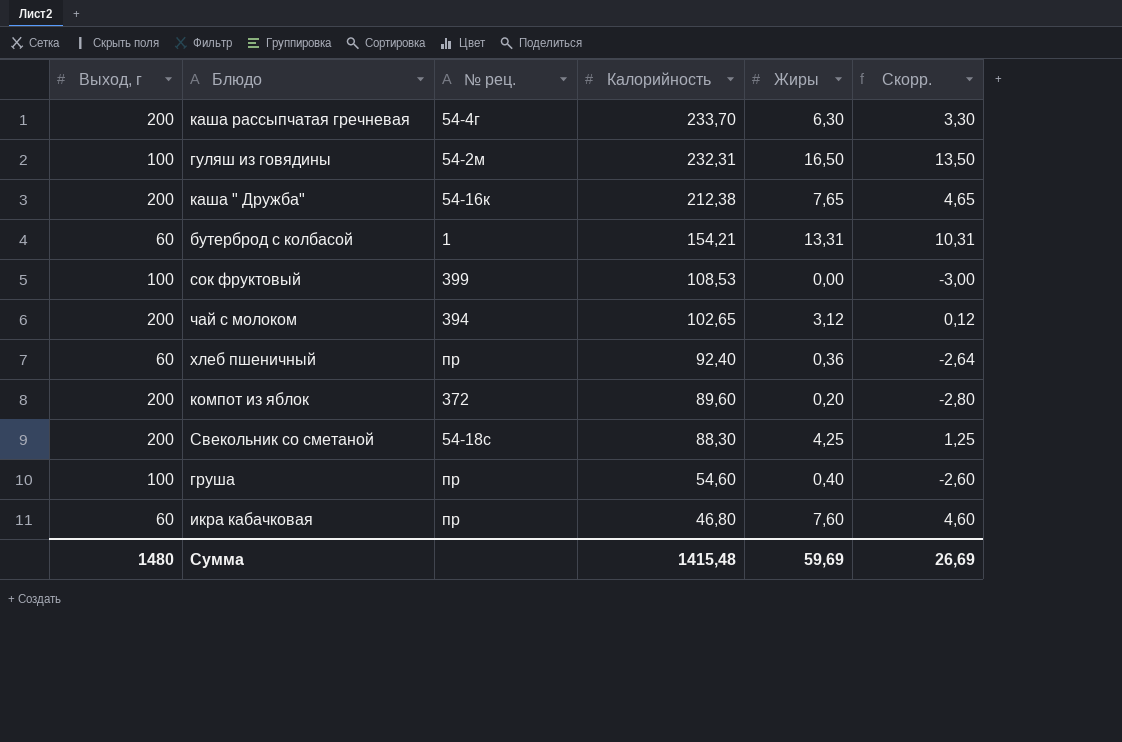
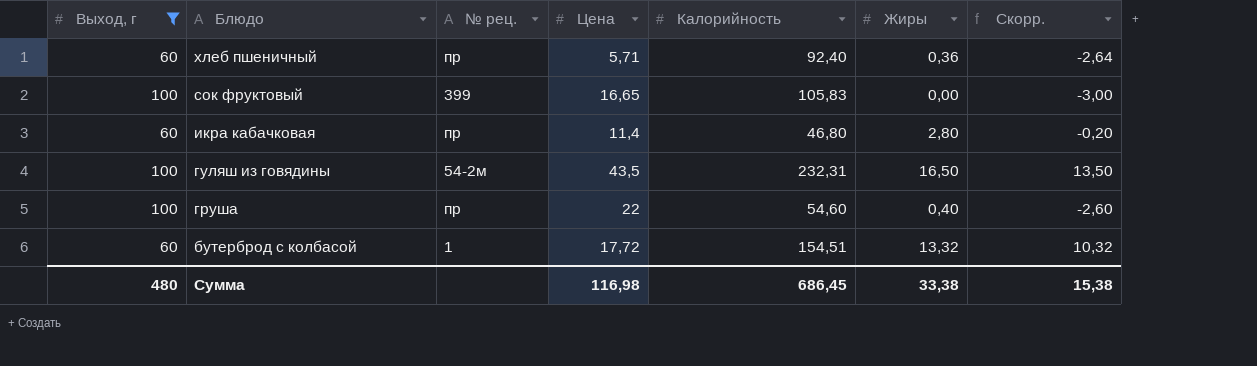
filter: none -> Выход, г != 200
row order: Калорийность descending -> Блюдо descending
column Цена | position: none -> 4
сок фруктовый | Калорийность: 108,53 -> 105,83
икра кабачковая | Жиры: 7,60 -> 2,80
икра кабачковая | Скорр.: 4,60 -> -0,20
бутерброд с колбасой | Калорийность: 154,21 -> 154,51
бутерброд с колбасой | Жиры: 13,31 -> 13,32
бутерброд с колбасой | Скорр.: 10,31 -> 10,32
Сумма | Выход, г: 1480 -> 480
Сумма | Калорийность: 1415,48 -> 686,45
Сумма | Жиры: 59,69 -> 33,38
Сумма | Скорр.: 26,69 -> 15,38

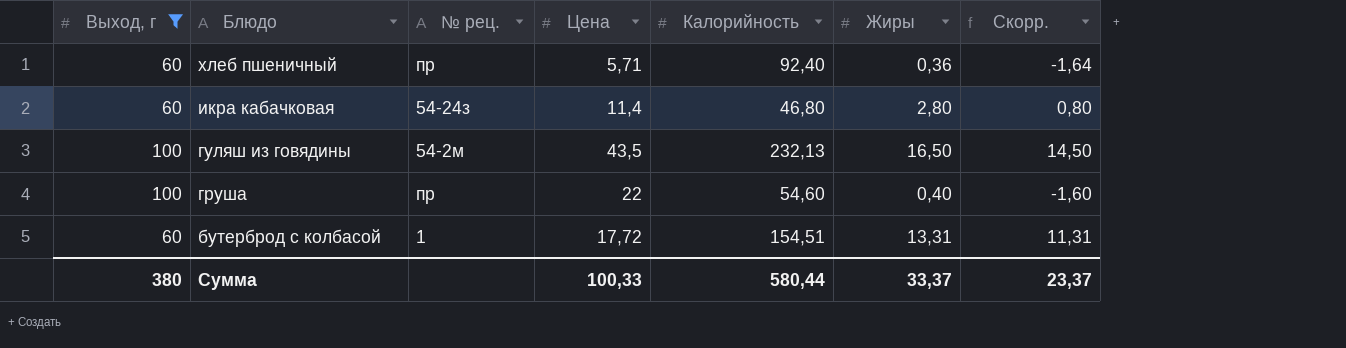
column Скорр. | formula: [Жиры] - 3 -> [Жиры] - 2
row сок фруктовый: 100 | 399 | 16,65 | 105,83 | 0,00 | -3,00 -> none
икра кабачковая | № рец.: пр -> 54-24з
гуляш из говядины | Калорийность: 232,31 -> 232,13
бутерброд с колбасой | Жиры: 13,32 -> 13,31
Сумма | Выход, г: 480 -> 380
Сумма | Цена: 116,98 -> 100,33
Сумма | Калорийность: 686,45 -> 580,44
Сумма | Жиры: 33,38 -> 33,37
Сумма | Скорр.: 15,38 -> 23,37

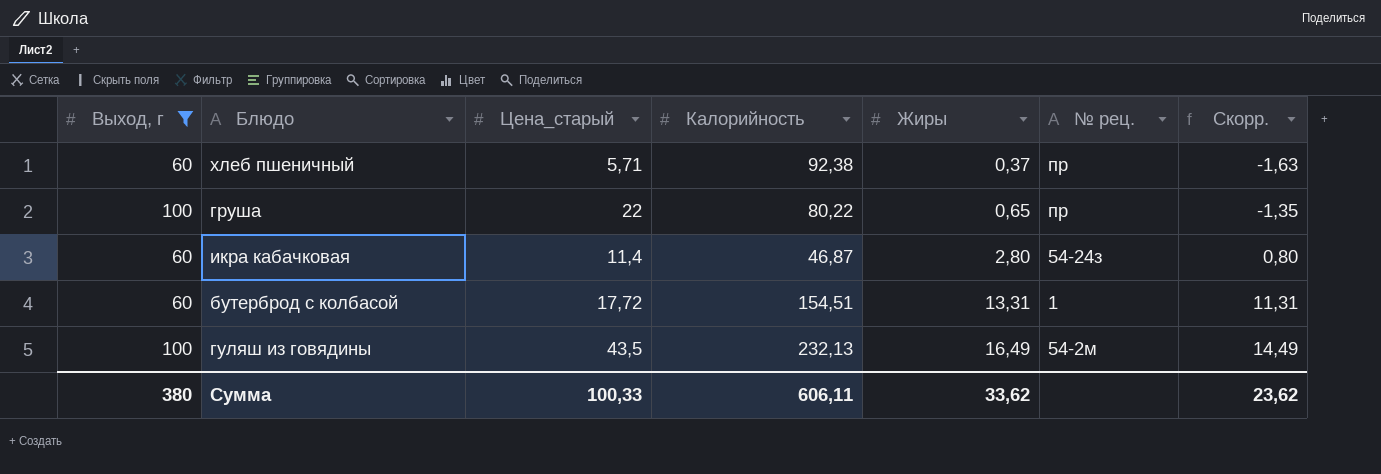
row order: Блюдо descending -> Жиры ascending
column name: Цена -> Цена_старый
column № рец. | position: 3 -> 6
хлеб пшеничный | Калорийность: 92,40 -> 92,38
хлеб пшеничный | Жиры: 0,36 -> 0,37
хлеб пшеничный | Скорр.: -1,64 -> -1,63
груша | Калорийность: 54,60 -> 80,22
груша | Жиры: 0,40 -> 0,65
груша | Скорр.: -1,60 -> -1,35
икра кабачковая | Калорийность: 46,80 -> 46,87
гуляш из говядины | Жиры: 16,50 -> 16,49
гуляш из говядины | Скорр.: 14,50 -> 14,49
Сумма | Калорийность: 580,44 -> 606,11
Сумма | Жиры: 33,37 -> 33,62
Сумма | Скорр.: 23,37 -> 23,62

